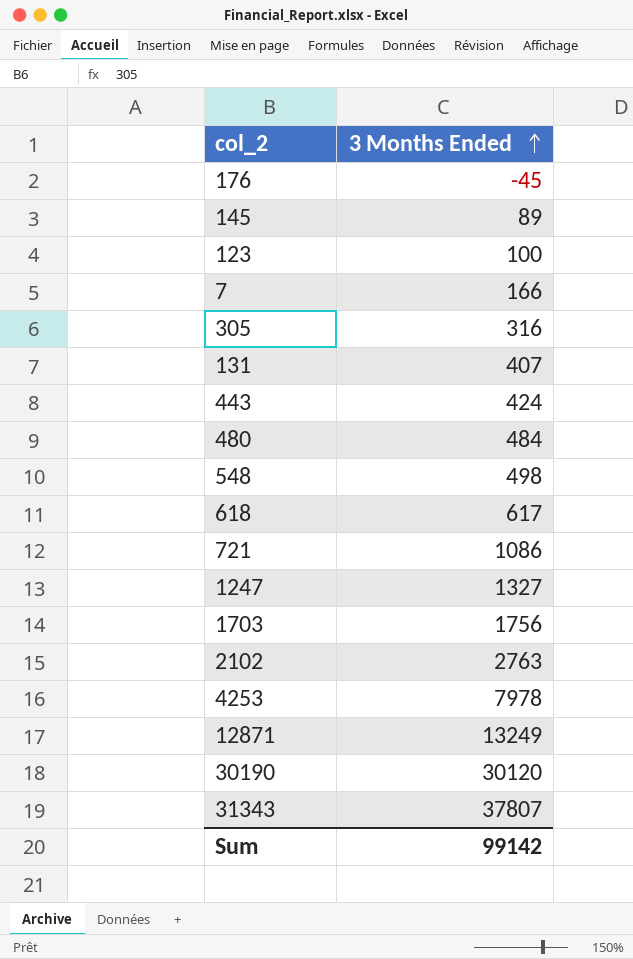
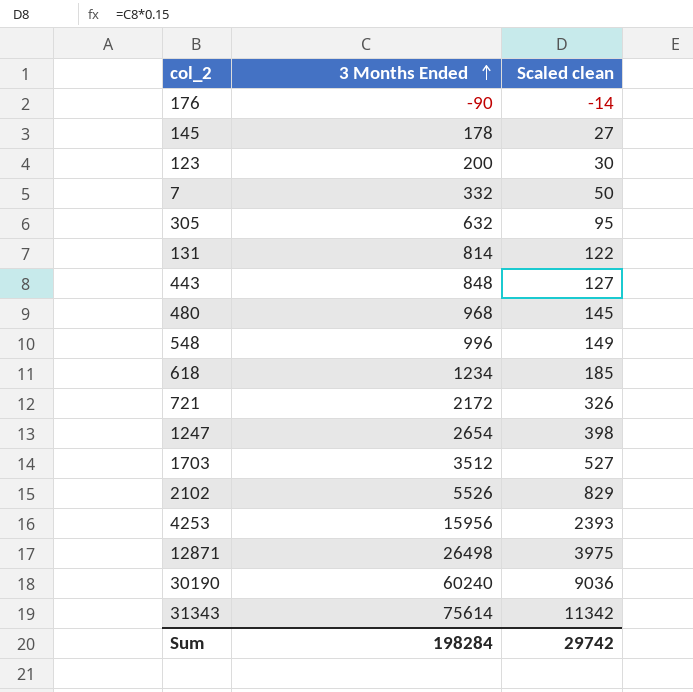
column Scaled clean | formula: none -> [3 Months Ended] * 0.15
176 | 3 Months Ended: -45 -> -90
145 | 3 Months Ended: 89 -> 178
123 | 3 Months Ended: 100 -> 200
7 | 3 Months Ended: 166 -> 332
305 | 3 Months Ended: 316 -> 632
131 | 3 Months Ended: 407 -> 814
443 | 3 Months Ended: 424 -> 848
480 | 3 Months Ended: 484 -> 968
548 | 3 Months Ended: 498 -> 996
618 | 3 Months Ended: 617 -> 1234
721 | 3 Months Ended: 1086 -> 2172
1247 | 3 Months Ended: 1327 -> 2654
1703 | 3 Months Ended: 1756 -> 3512
2102 | 3 Months Ended: 2763 -> 5526
4253 | 3 Months Ended: 7978 -> 15956
12871 | 3 Months Ended: 13249 -> 26498
30190 | 3 Months Ended: 30120 -> 60240
31343 | 3 Months Ended: 37807 -> 75614
Sum | 3 Months Ended: 99142 -> 198284

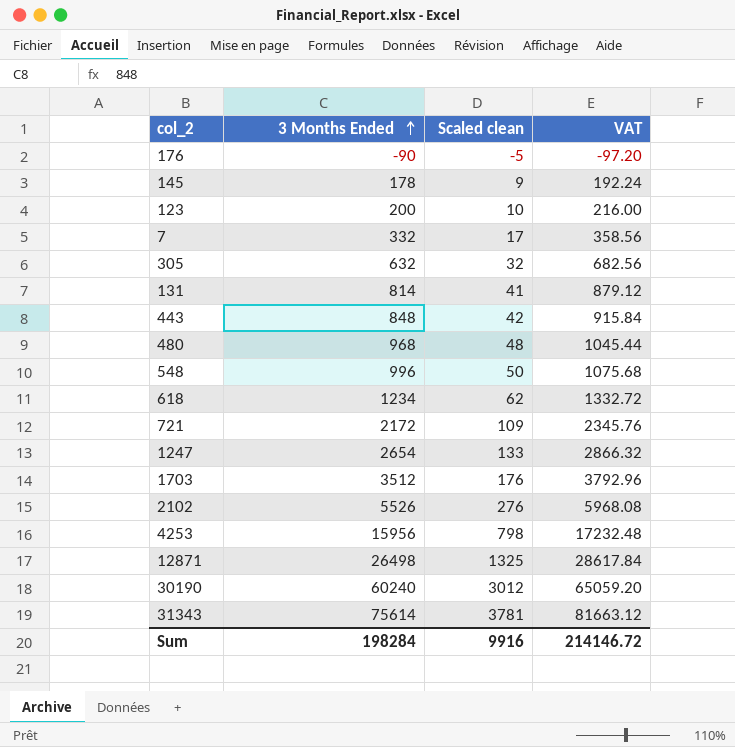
column Scaled clean | formula: [3 Months Ended] * 0.15 -> [3 Months Ended] * 0.05
column VAT | formula: none -> [3 Months Ended] * 1.08
Sum | Scaled clean: 29742 -> 9916

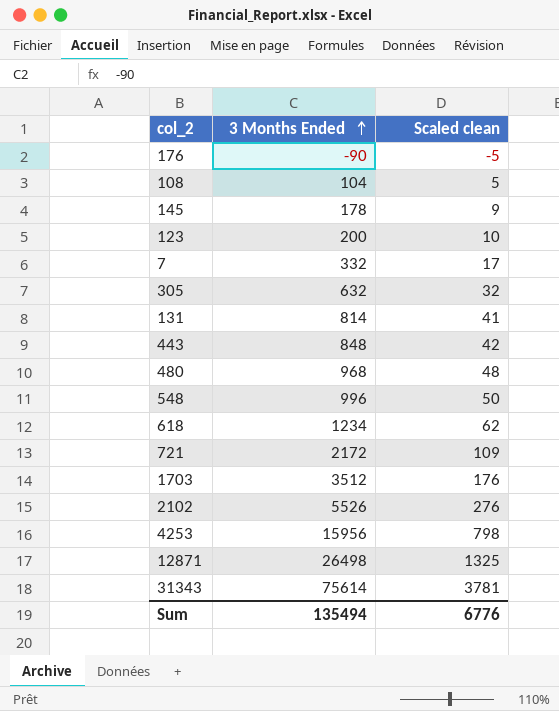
column VAT | formula: [3 Months Ended] * 1.08 -> none
row 1247: 2654 | 133 | 2866.32 -> none
row 30190: 60240 | 3012 | 65059.20 -> none
row 108: none -> 104 | 5
Sum | 3 Months Ended: 198284 -> 135494
Sum | Scaled clean: 9916 -> 6776

